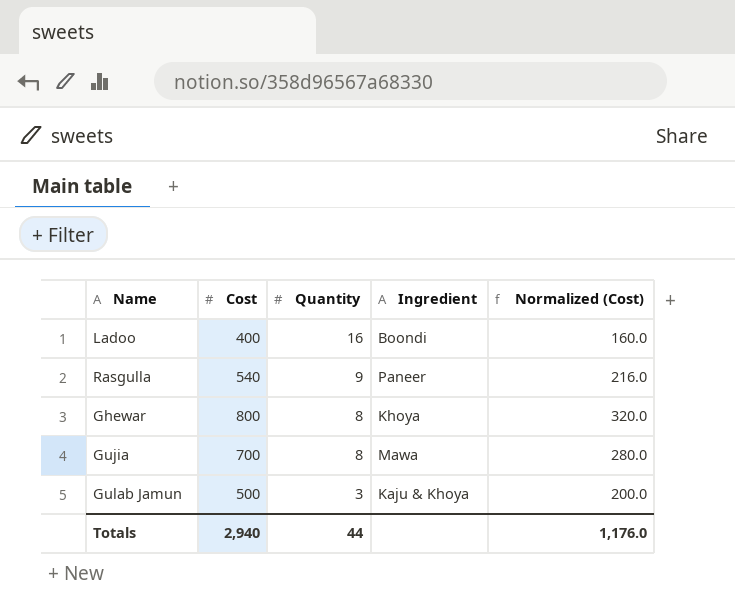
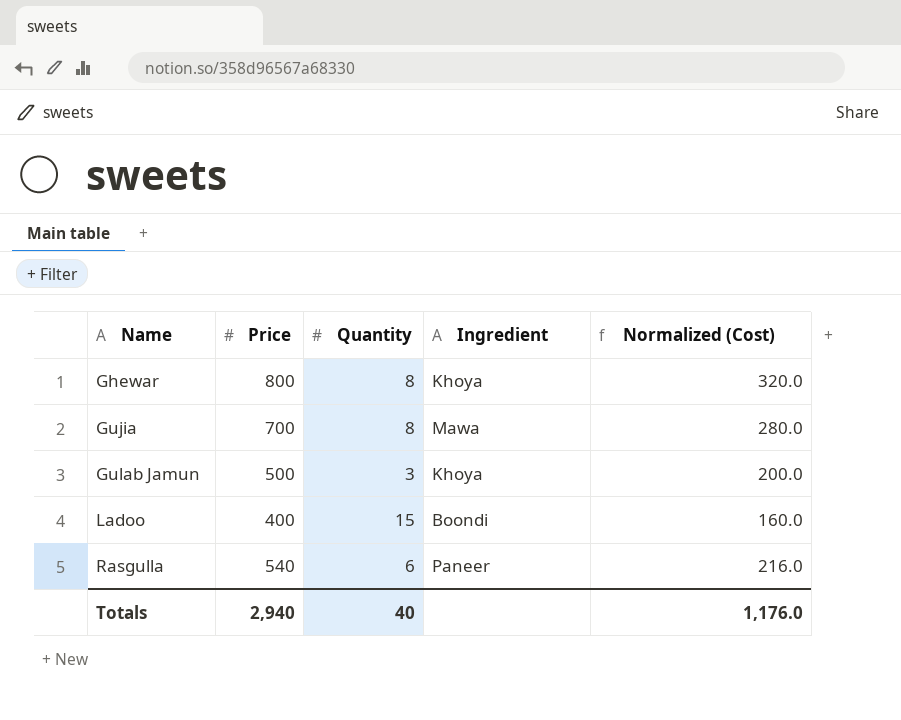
row order: Quantity descending -> Name ascending
column name: Cost -> Price
Gulab Jamun | Ingredient: Kaju & Khoya -> Khoya
Ladoo | Quantity: 16 -> 15
Rasgulla | Quantity: 9 -> 6
Totals | Quantity: 44 -> 40

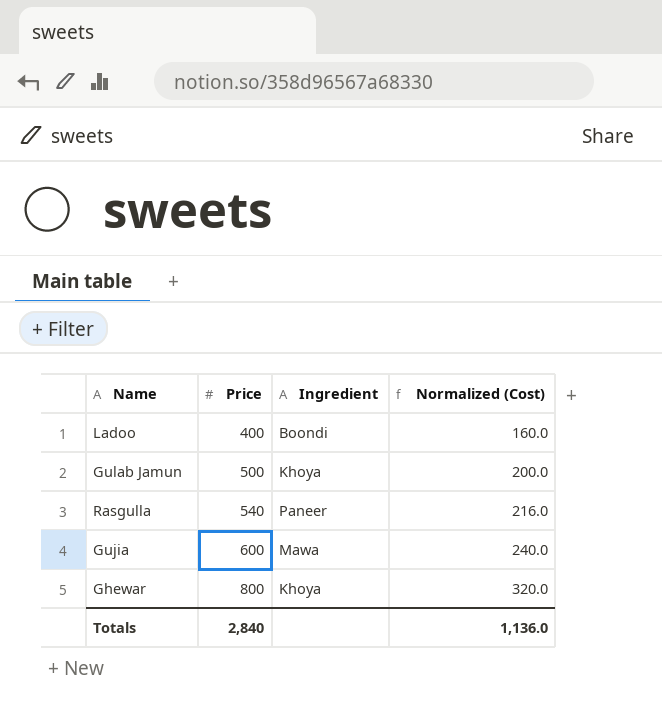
row order: Name ascending -> Price ascending
column Quantity | position: 3 -> none
Gujia | Price: 700 -> 600
Gujia | Normalized (Cost): 280.0 -> 240.0
Totals | Price: 2,940 -> 2,840
Totals | Normalized (Cost): 1,176.0 -> 1,136.0

